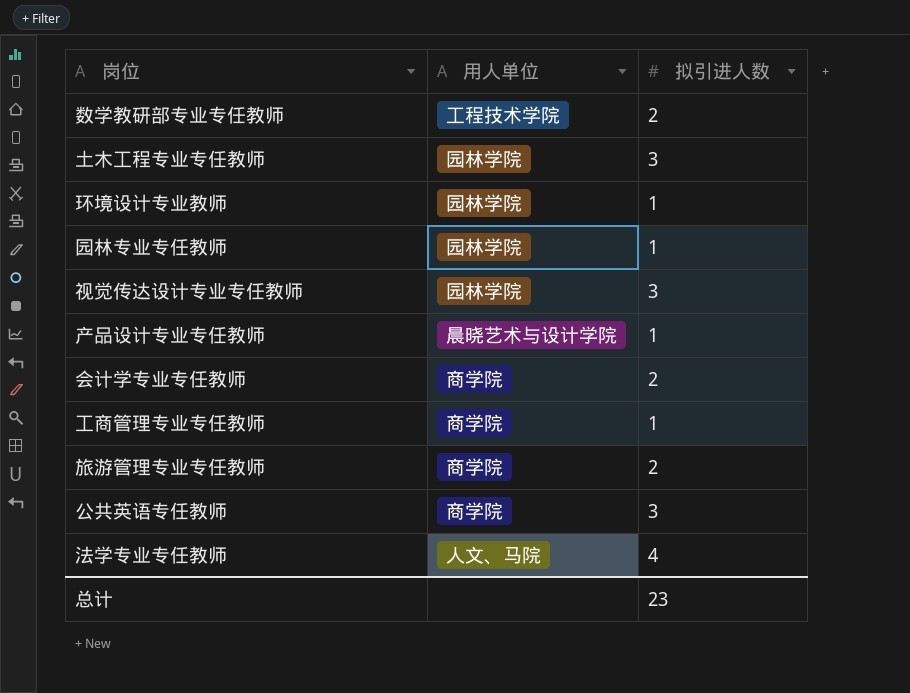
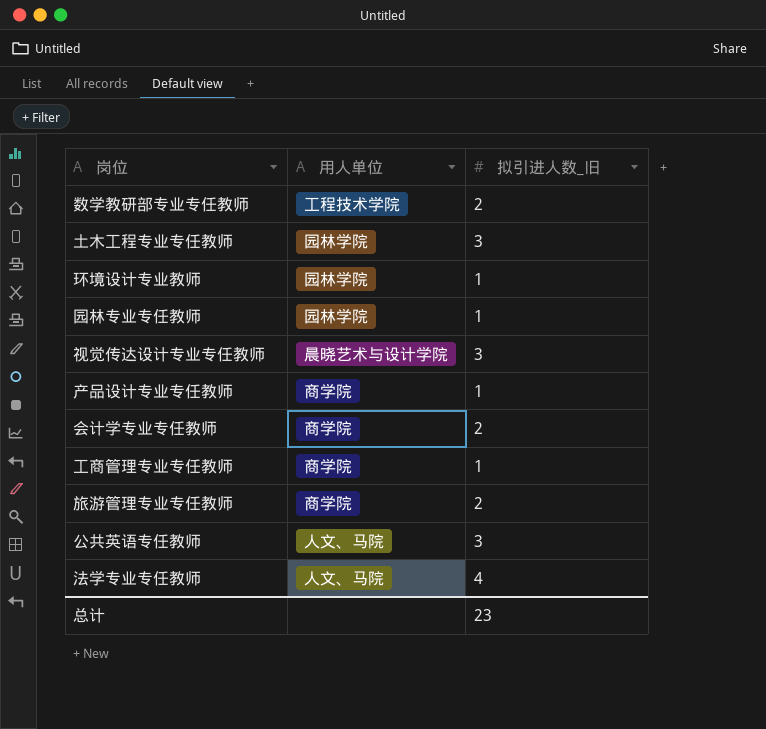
column name: 拟引进人数 -> 拟引进人数_旧
视觉传达设计专业专任教师 | 用人单位: 园林学院 -> 晨晓艺术与设计学院
产品设计专业专任教师 | 用人单位: 晨晓艺术与设计学院 -> 商学院
公共英语专任教师 | 用人单位: 商学院 -> 人文、马院

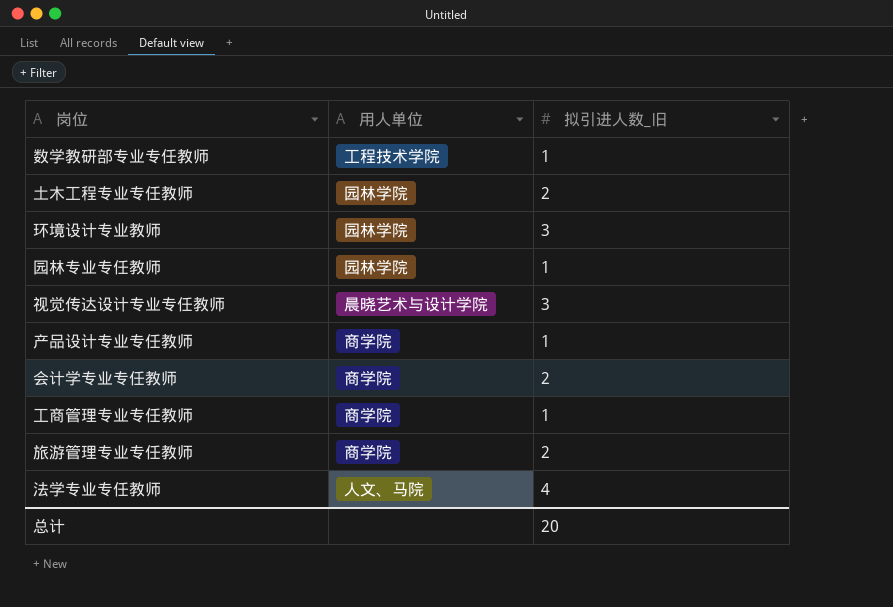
row 公共英语专任教师: 人文、马院 | 3 -> none
数学教研部专业专任教师 | 拟引进人数_旧: 2 -> 1
土木工程专业专任教师 | 拟引进人数_旧: 3 -> 2
环境设计专业教师 | 拟引进人数_旧: 1 -> 3
总计 | 拟引进人数_旧: 23 -> 20

